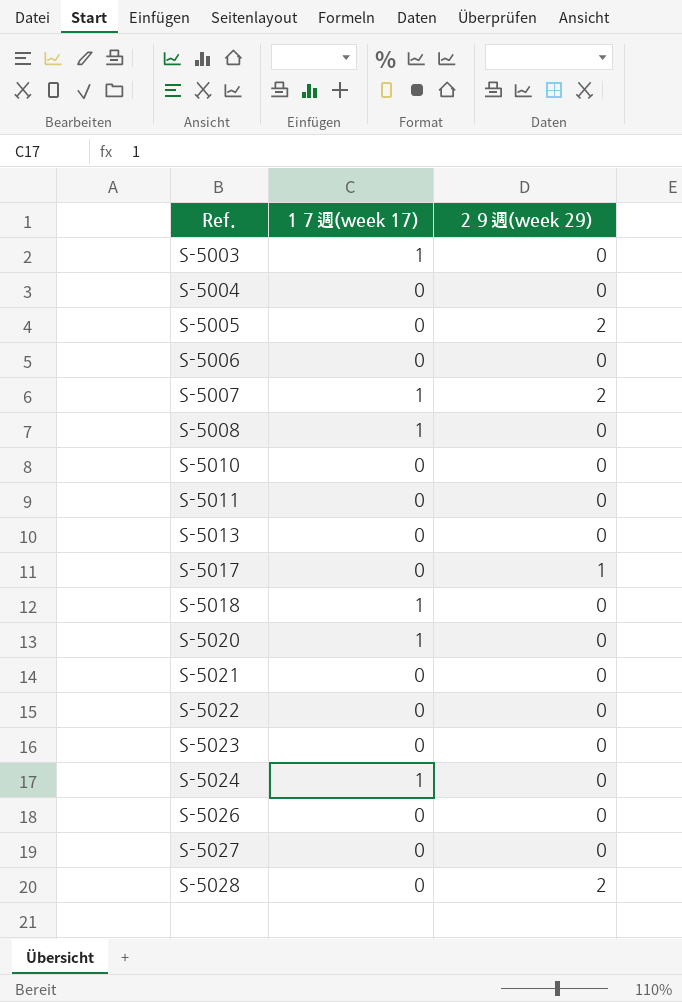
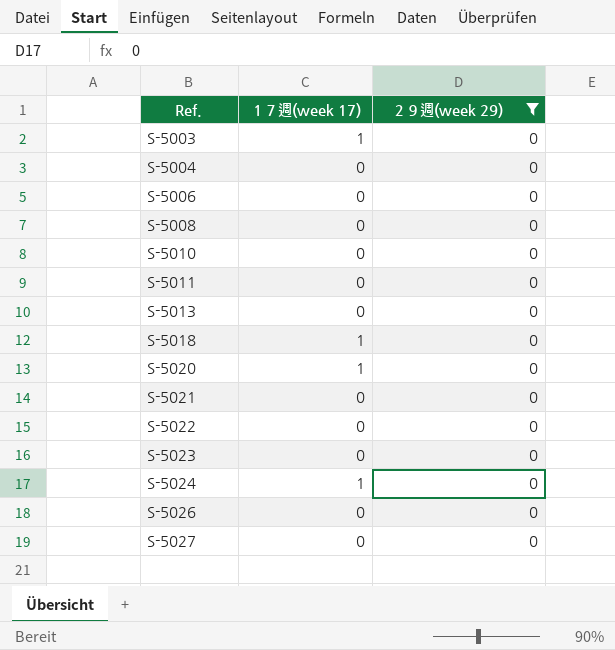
filter: none -> ２９週(week 29) = 0
S-5008 | １７週(week 17): 1 -> 0

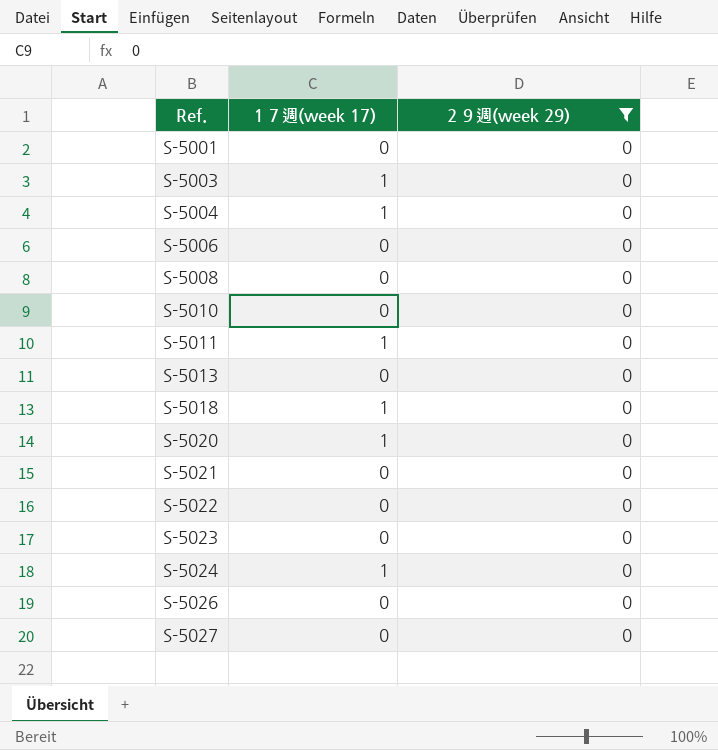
row S-5001: none -> 0 | 0
S-5004 | １７週(week 17): 0 -> 1
S-5011 | １７週(week 17): 0 -> 1

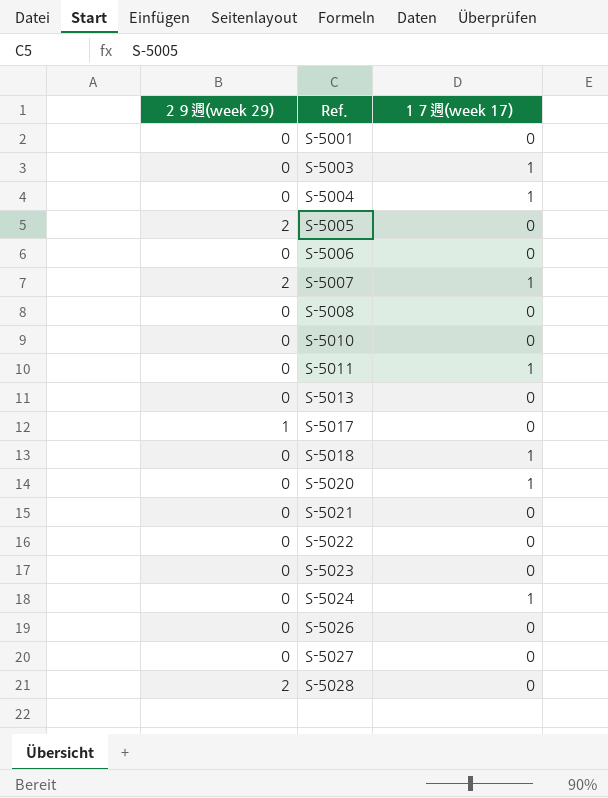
filter: ２９週(week 29) = 0 -> none
column ２９週(week 29) | position: 3 -> 1

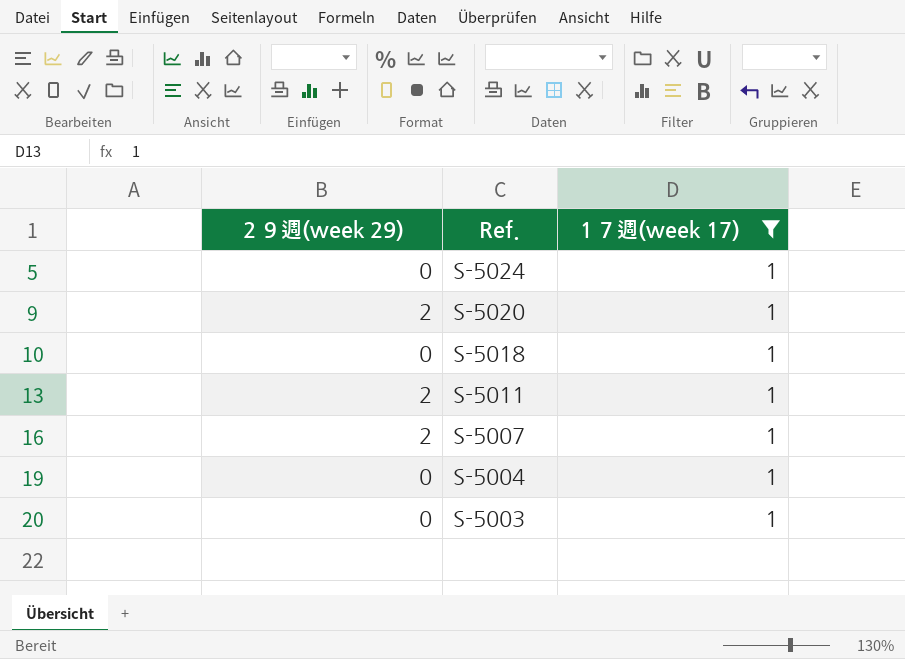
filter: none -> １７週(week 17) = 1
row order: Ref. ascending -> Ref. descending
S-5020 | ２９週(week 29): 0 -> 2
S-5011 | ２９週(week 29): 0 -> 2

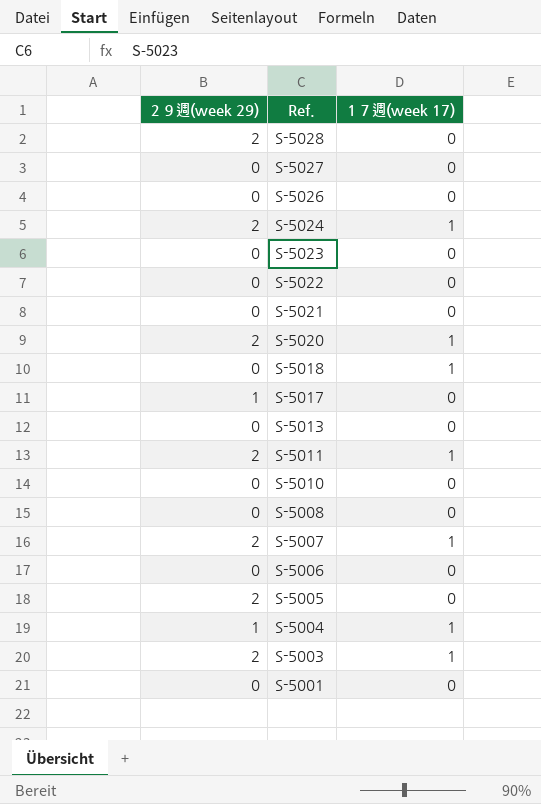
filter: １７週(week 17) = 1 -> none
S-5024 | ２９週(week 29): 0 -> 2
S-5004 | ２９週(week 29): 0 -> 1
S-5003 | ２９週(week 29): 0 -> 2

